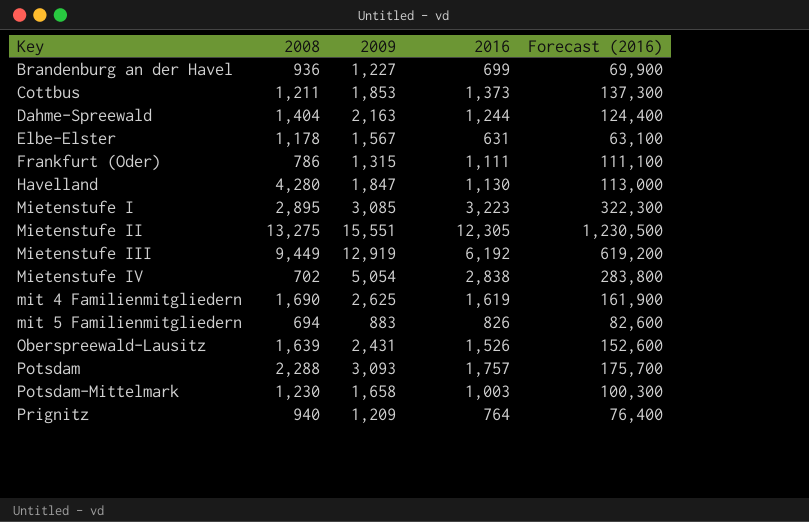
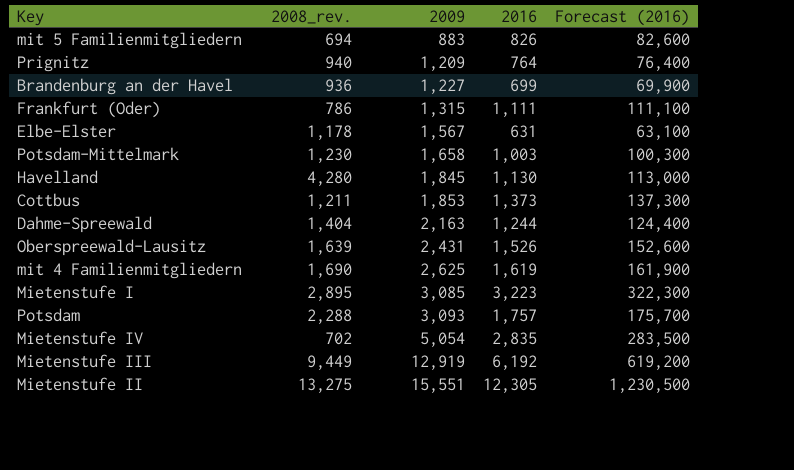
row order: Key ascending -> 2009 ascending
column name: 2008 -> 2008_rev.
Havelland | 2009: 1,847 -> 1,845
Mietenstufe IV | 2016: 2,838 -> 2,835
Mietenstufe IV | Forecast (2016): 283,800 -> 283,500

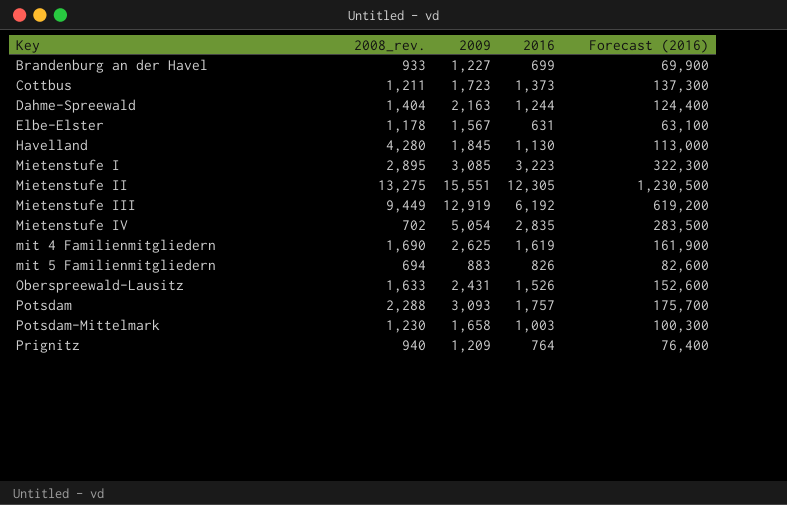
row order: 2009 ascending -> Key ascending
row Frankfurt (Oder): 786 | 1,315 | 1,111 | 111,100 -> none
Brandenburg an der Havel | 2008_rev.: 936 -> 933
Cottbus | 2009: 1,853 -> 1,723
Oberspreewald-Lausitz | 2008_rev.: 1,639 -> 1,633

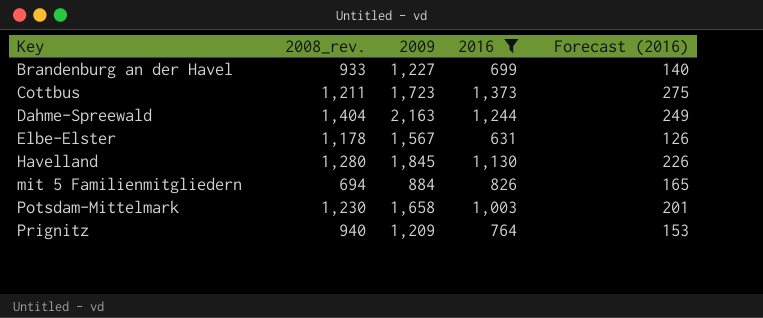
filter: none -> 2016 <= 1,373
column Forecast (2016) | formula: [2016] * 100 -> [2016] * 0.2
Havelland | 2008_rev.: 4,280 -> 1,280
mit 5 Familienmitgliedern | 2009: 883 -> 884

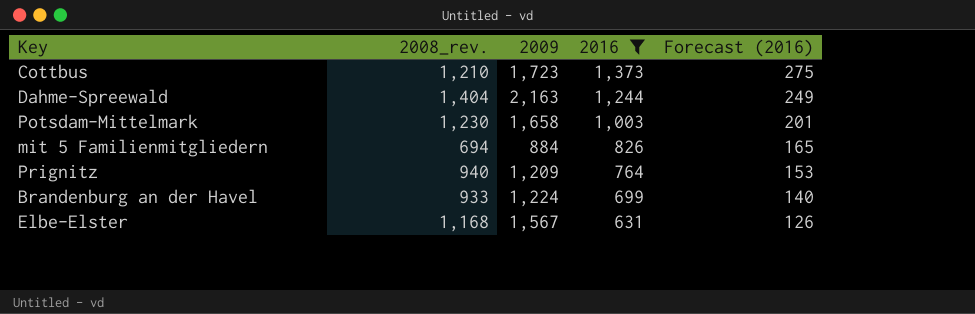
row order: Key ascending -> 2016 descending
row Havelland: 1,280 | 1,845 | 1,130 | 226 -> none
Cottbus | 2008_rev.: 1,211 -> 1,210
Brandenburg an der Havel | 2009: 1,227 -> 1,224
Elbe-Elster | 2008_rev.: 1,178 -> 1,168

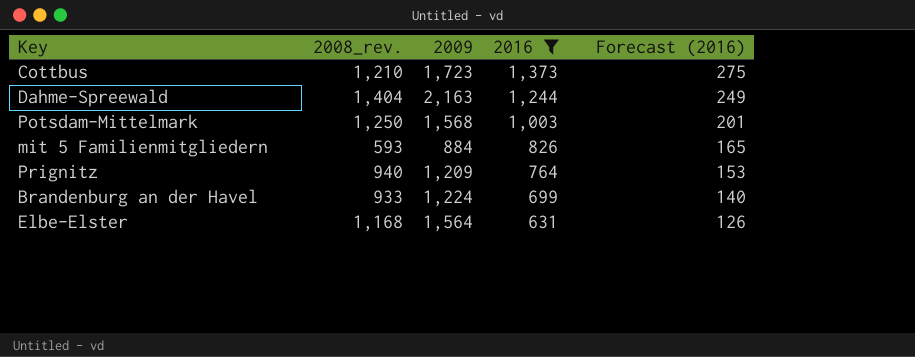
Potsdam-Mittelmark | 2008_rev.: 1,230 -> 1,250
Potsdam-Mittelmark | 2009: 1,658 -> 1,568
mit 5 Familienmitgliedern | 2008_rev.: 694 -> 593
Elbe-Elster | 2009: 1,567 -> 1,564

